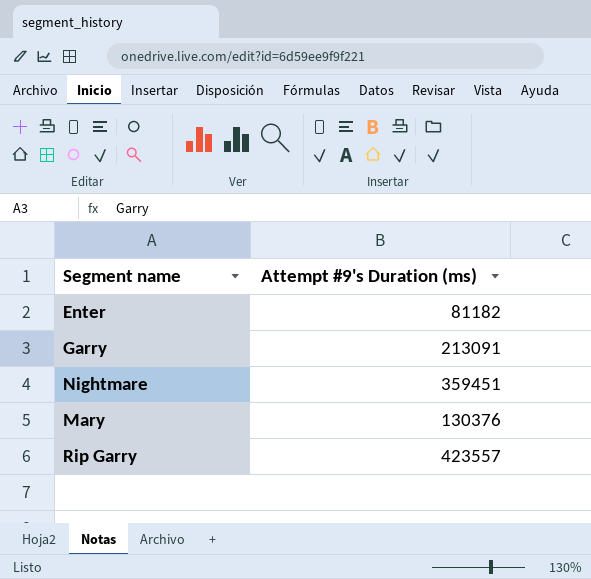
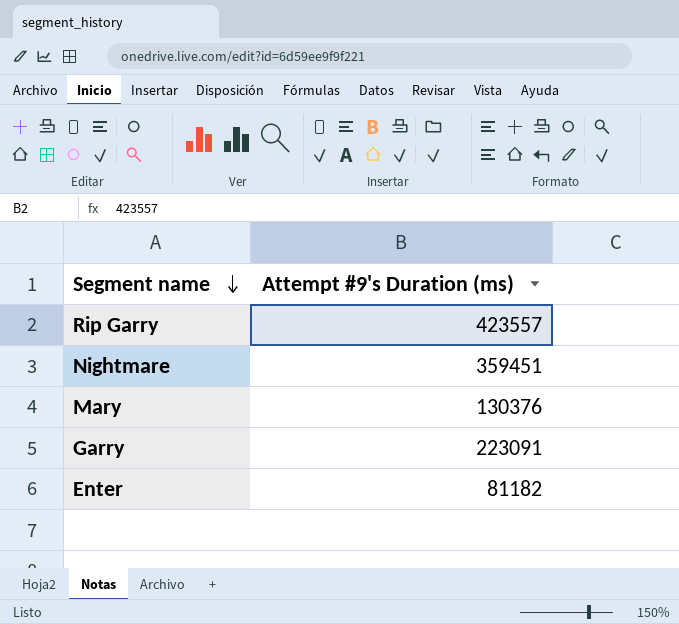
row order: none -> Segment name descending
Garry | Attempt #9's Duration (ms): 213091 -> 223091

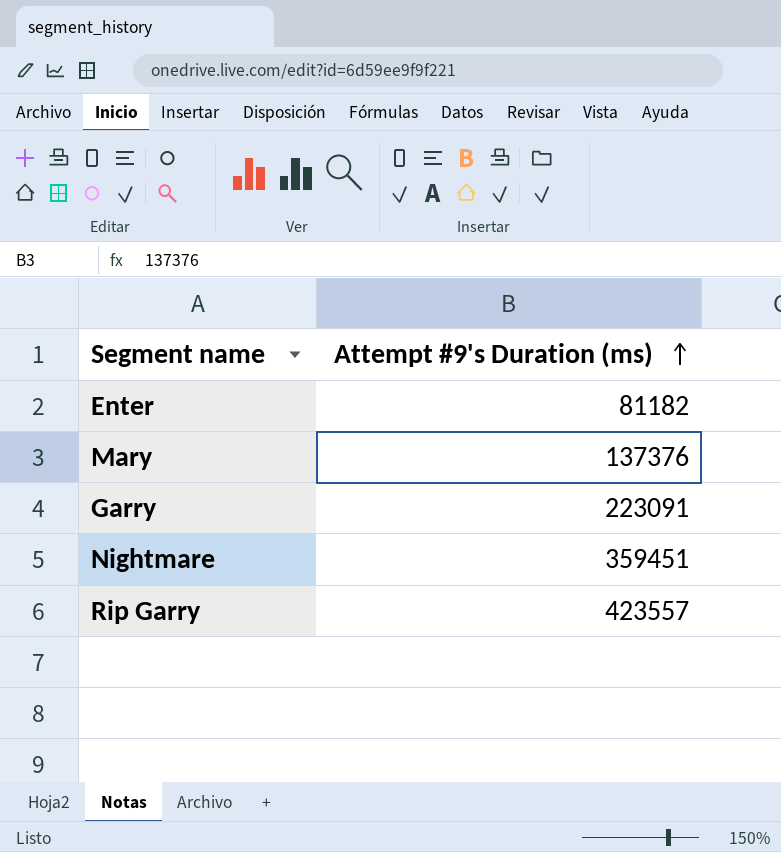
row order: Segment name descending -> Attempt #9's Duration (ms) ascending
Mary | Attempt #9's Duration (ms): 130376 -> 137376

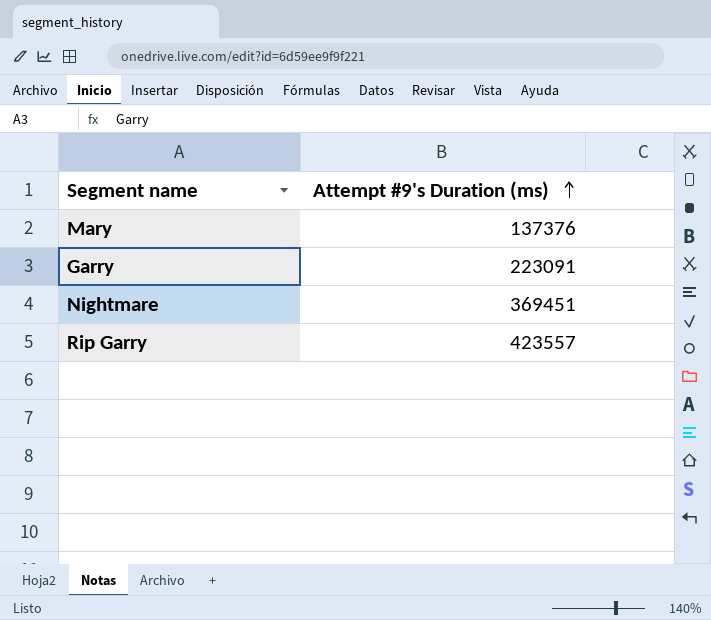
row Enter: 81182 -> none
Nightmare | Attempt #9's Duration (ms): 359451 -> 369451

